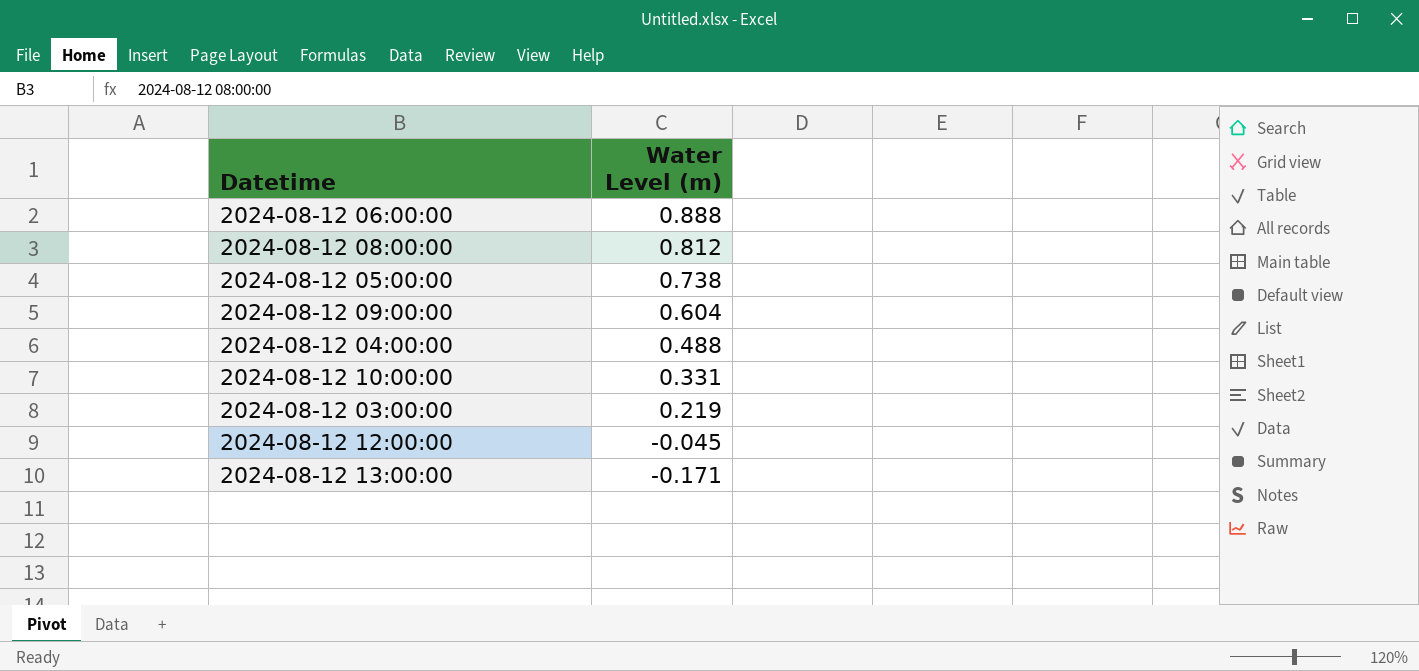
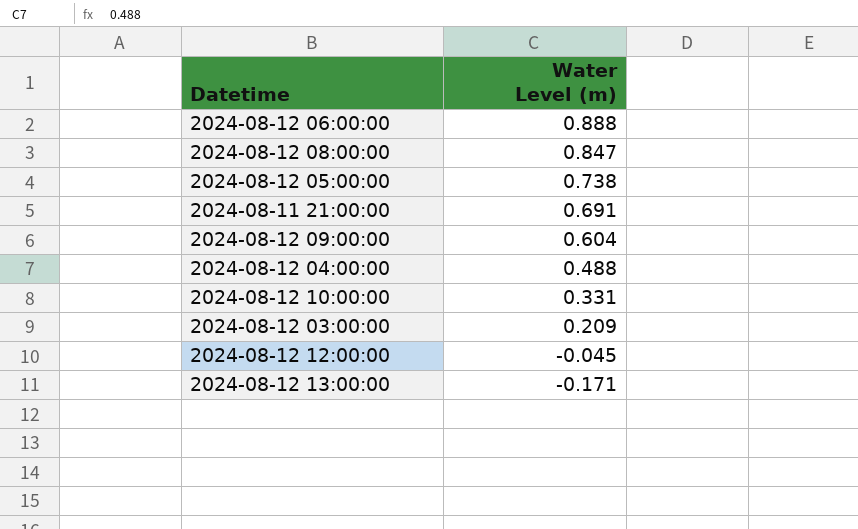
2024-08-12 08:00:00 | Water Level (m): 0.812 -> 0.847
row 2024-08-11 21:00:00: none -> 0.691
2024-08-12 03:00:00 | Water Level (m): 0.219 -> 0.209

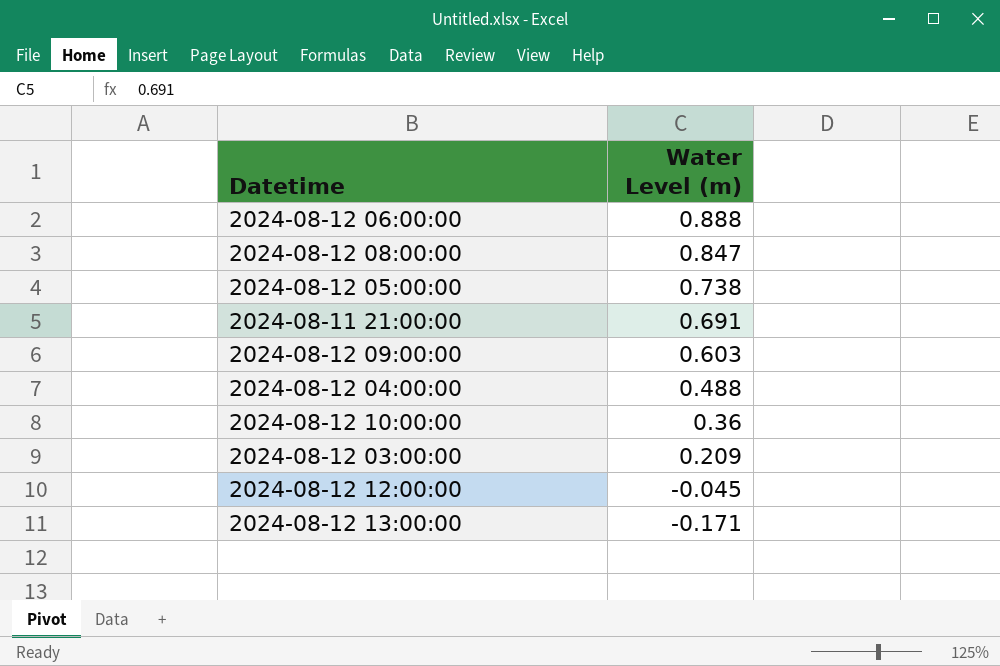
2024-08-12 09:00:00 | Water Level (m): 0.604 -> 0.603
2024-08-12 10:00:00 | Water Level (m): 0.331 -> 0.36

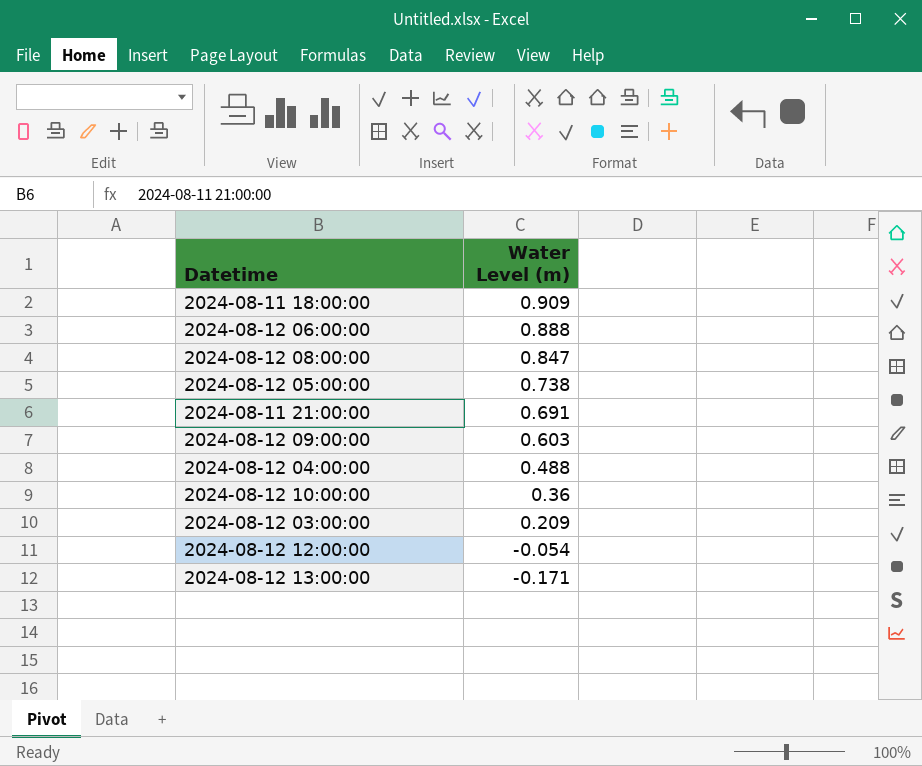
row 2024-08-11 18:00:00: none -> 0.909
2024-08-12 12:00:00 | Water Level (m): -0.045 -> -0.054

